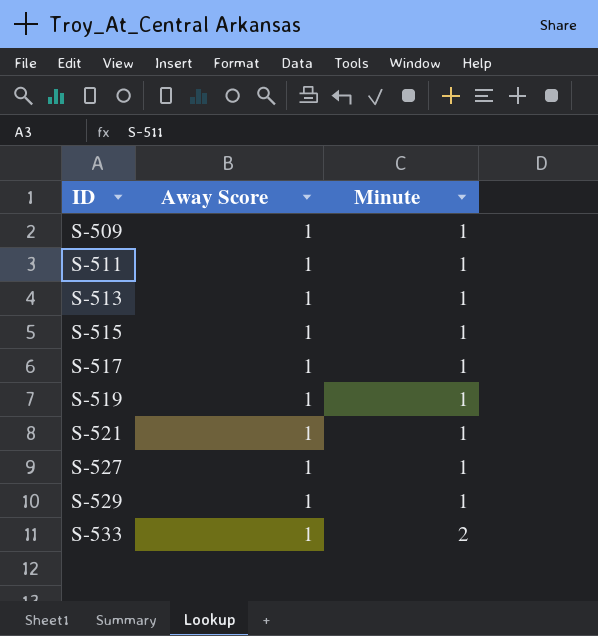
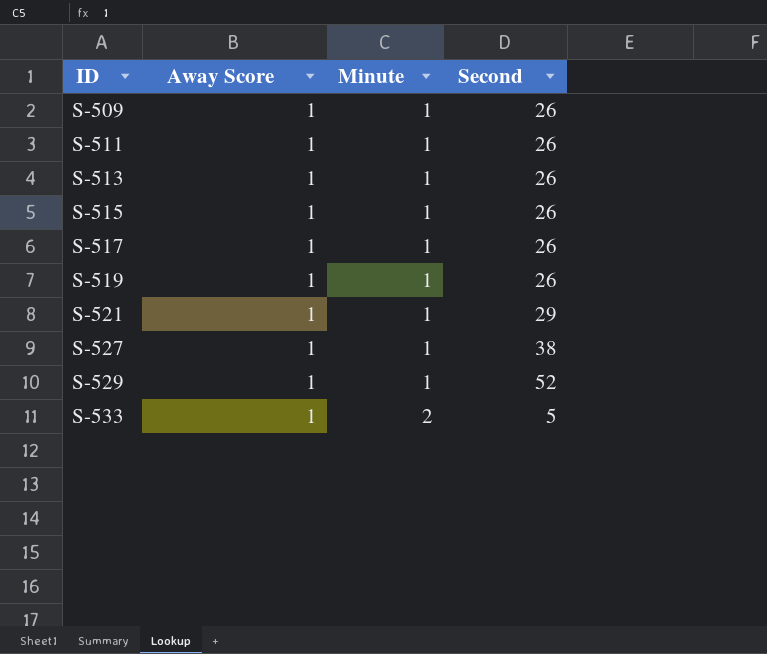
column Second | position: none -> 4

